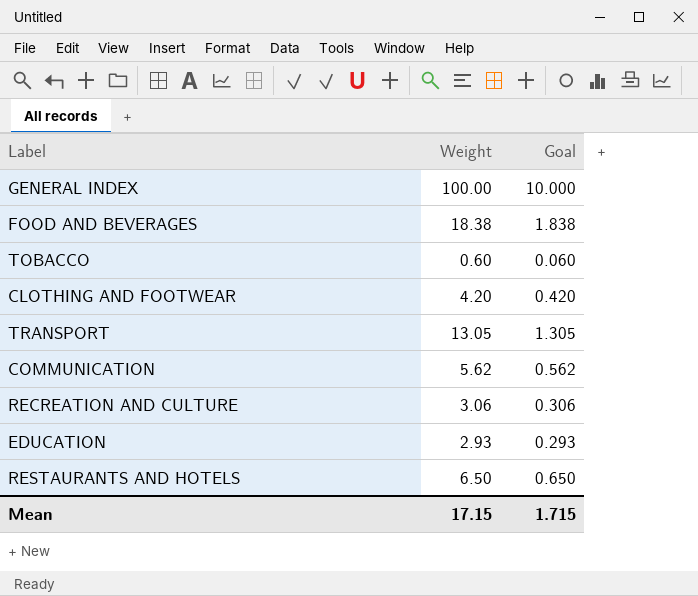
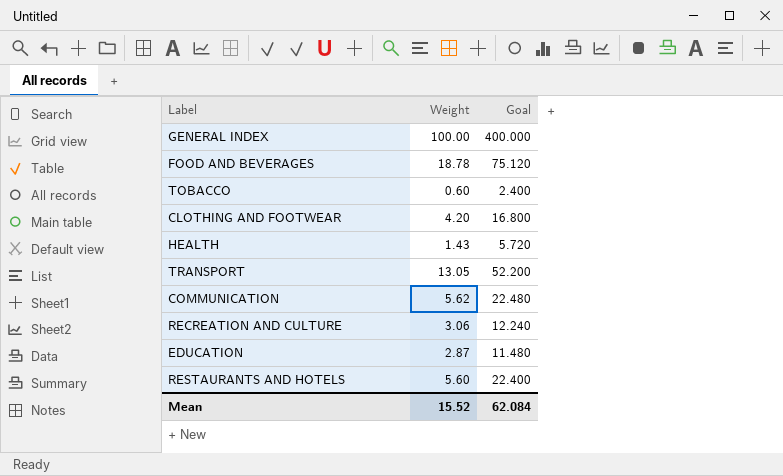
column Goal | formula: [Weight] * 0.1 -> [Weight] * 4
FOOD AND BEVERAGES | Weight: 18.38 -> 18.78
row HEALTH: none -> 1.43 | 5.720
EDUCATION | Weight: 2.93 -> 2.87
RESTAURANTS AND HOTELS | Weight: 6.50 -> 5.60
Mean | Weight: 17.15 -> 15.52
Mean | Goal: 1.715 -> 62.084

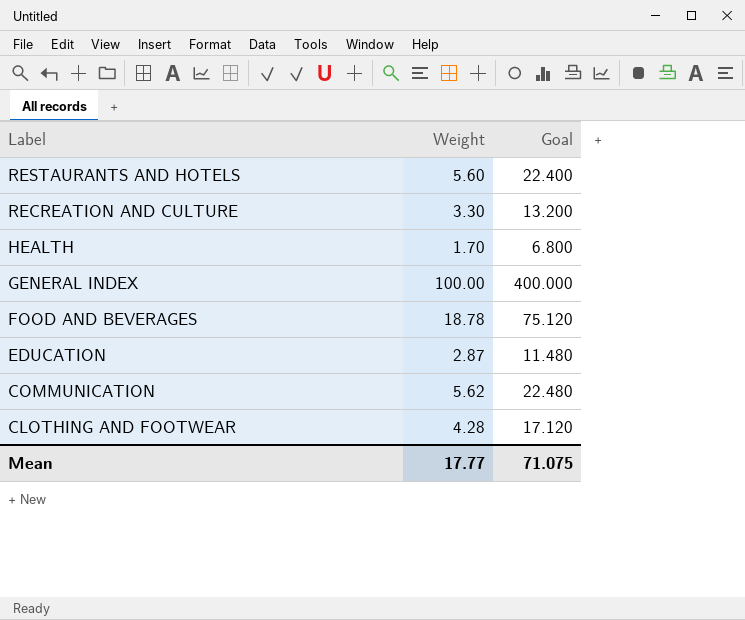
row order: none -> Label descending
row TOBACCO: 0.60 | 2.400 -> none
row TRANSPORT: 13.05 | 52.200 -> none
RECREATION AND CULTURE | Weight: 3.06 -> 3.30
RECREATION AND CULTURE | Goal: 12.240 -> 13.200
HEALTH | Weight: 1.43 -> 1.70
HEALTH | Goal: 5.720 -> 6.800
CLOTHING AND FOOTWEAR | Weight: 4.20 -> 4.28
CLOTHING AND FOOTWEAR | Goal: 16.800 -> 17.120
Mean | Weight: 15.52 -> 17.77
Mean | Goal: 62.084 -> 71.075

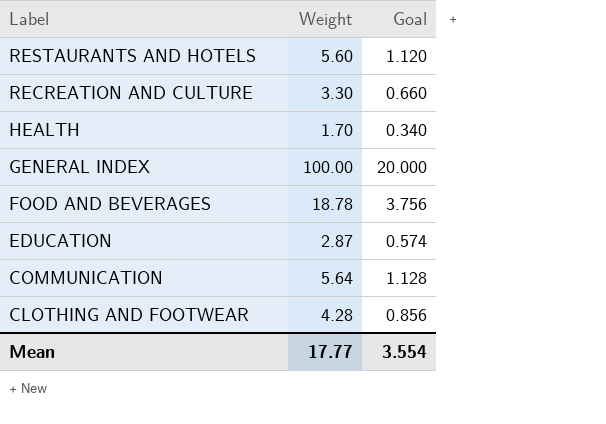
column Goal | formula: [Weight] * 4 -> [Weight] * 0.2
COMMUNICATION | Weight: 5.62 -> 5.64
Mean | Goal: 71.075 -> 3.554

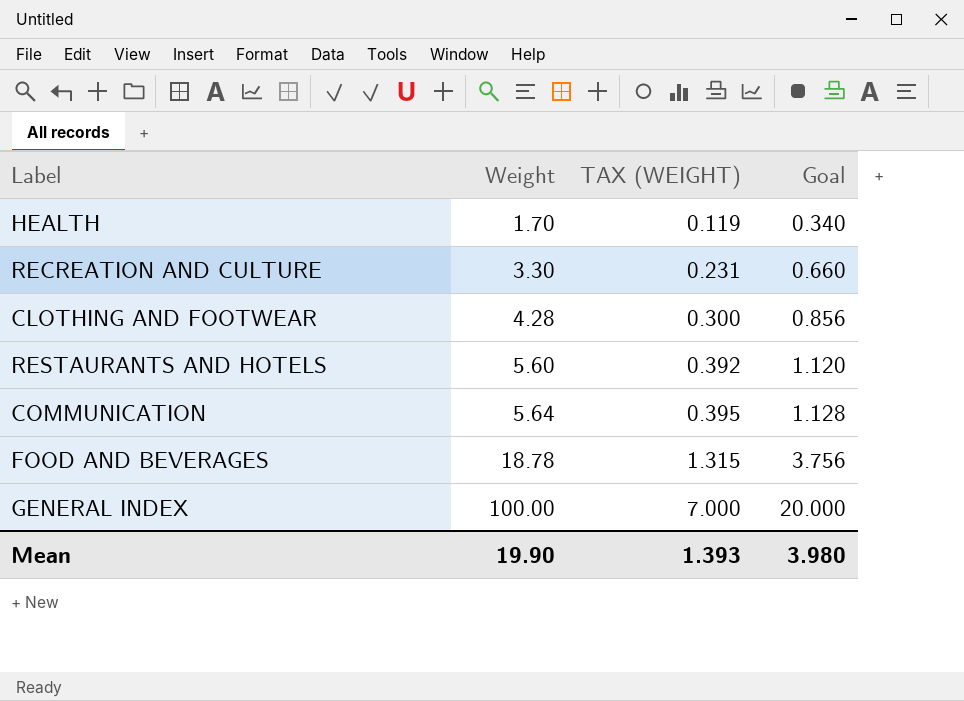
row order: Label descending -> Weight ascending
column TAX (WEIGHT) | formula: none -> [Weight] * 0.07
row EDUCATION: 2.87 | 0.574 -> none
Mean | Weight: 17.77 -> 19.90
Mean | Goal: 3.554 -> 3.980

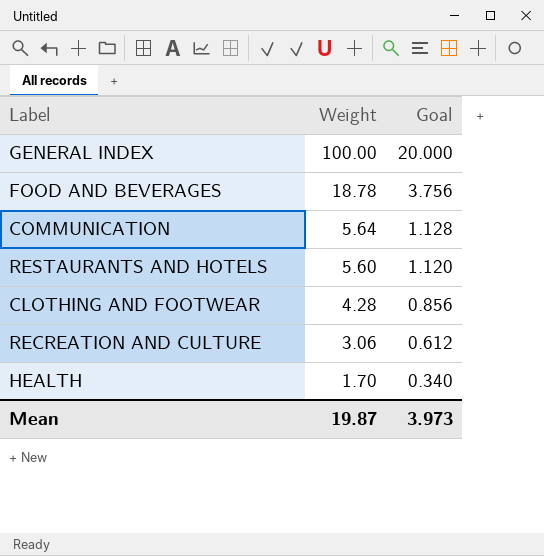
row order: Weight ascending -> Weight descending
column TAX (WEIGHT) | formula: [Weight] * 0.07 -> none
RECREATION AND CULTURE | Weight: 3.30 -> 3.06
RECREATION AND CULTURE | Goal: 0.660 -> 0.612
Mean | Weight: 19.90 -> 19.87
Mean | Goal: 3.980 -> 3.973

